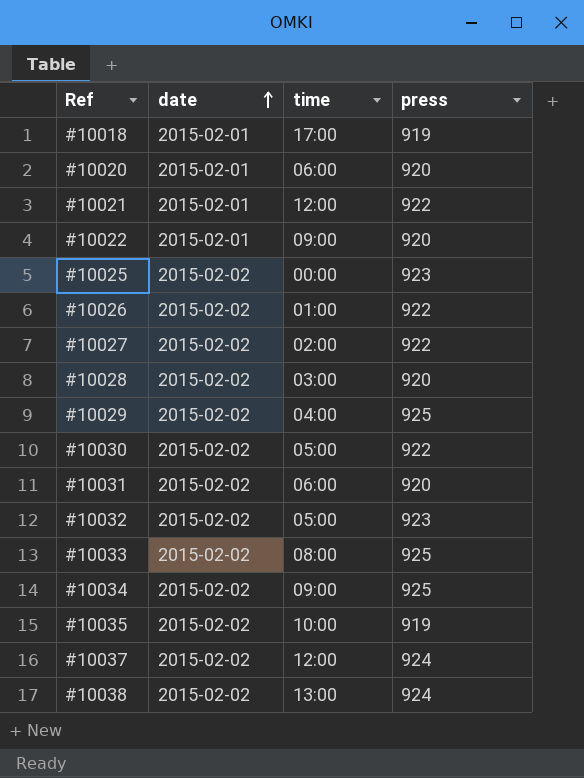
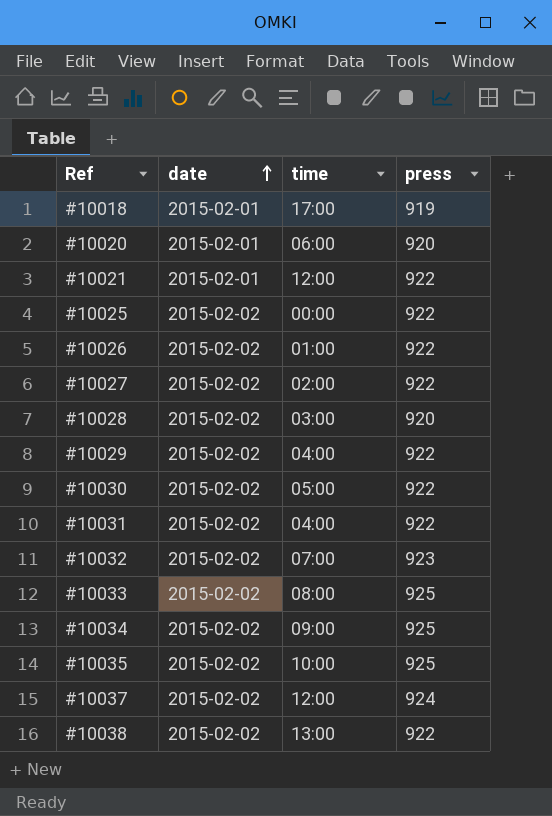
row #10022: 2015-02-01 | 09:00 | 920 -> none
#10025 | press: 923 -> 922
#10029 | press: 925 -> 922
#10031 | time: 06:00 -> 04:00
#10031 | press: 920 -> 922
#10032 | time: 05:00 -> 07:00
#10035 | press: 919 -> 925
#10038 | press: 924 -> 922

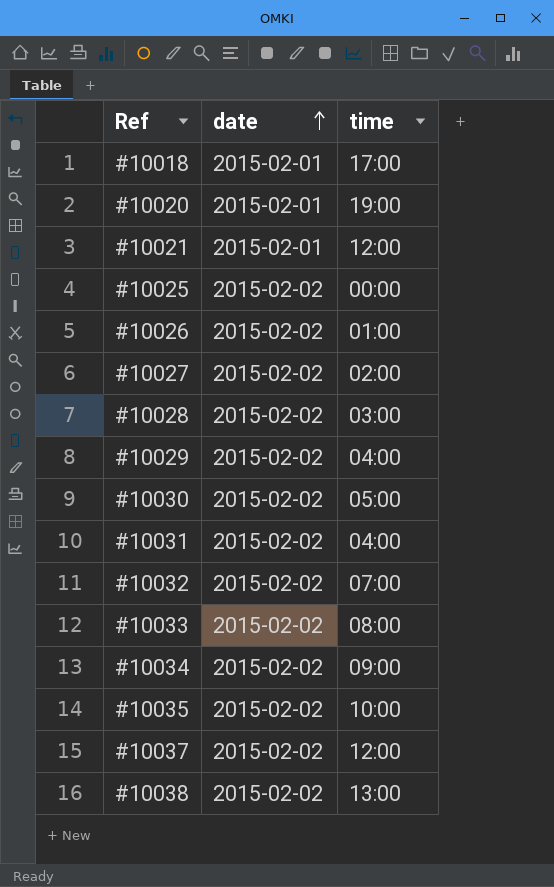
column press | position: 4 -> none
#10020 | time: 06:00 -> 19:00

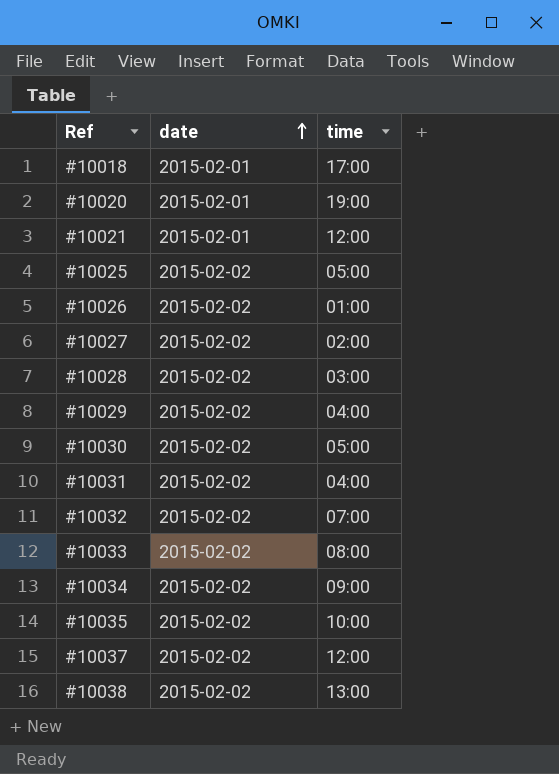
#10025 | time: 00:00 -> 05:00

